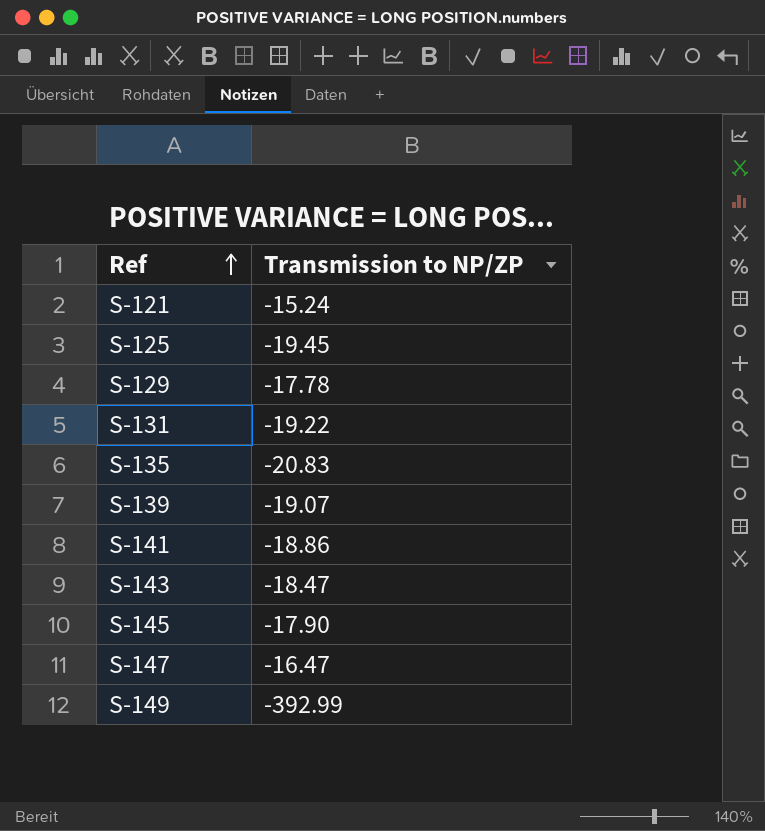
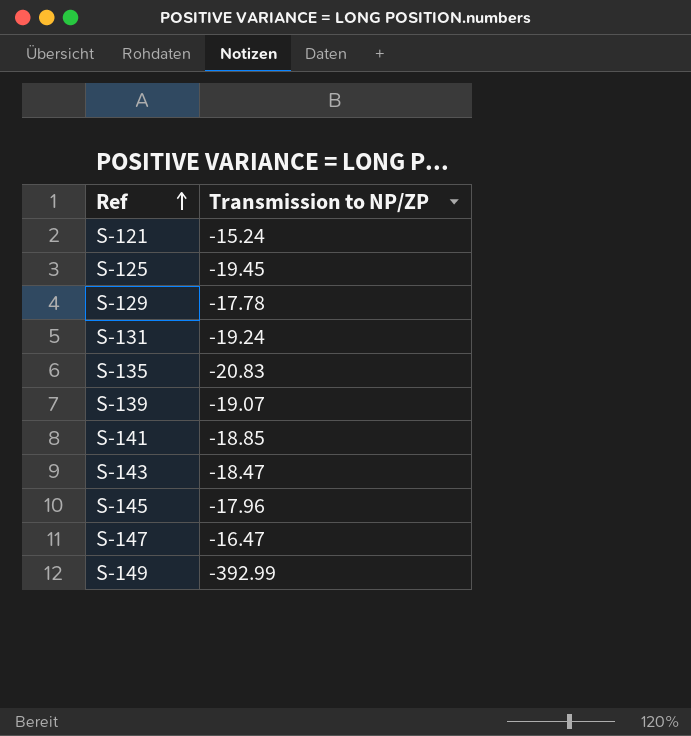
S-131 | Transmission to NP/ZP: -19.22 -> -19.24
S-141 | Transmission to NP/ZP: -18.86 -> -18.85
S-145 | Transmission to NP/ZP: -17.90 -> -17.96

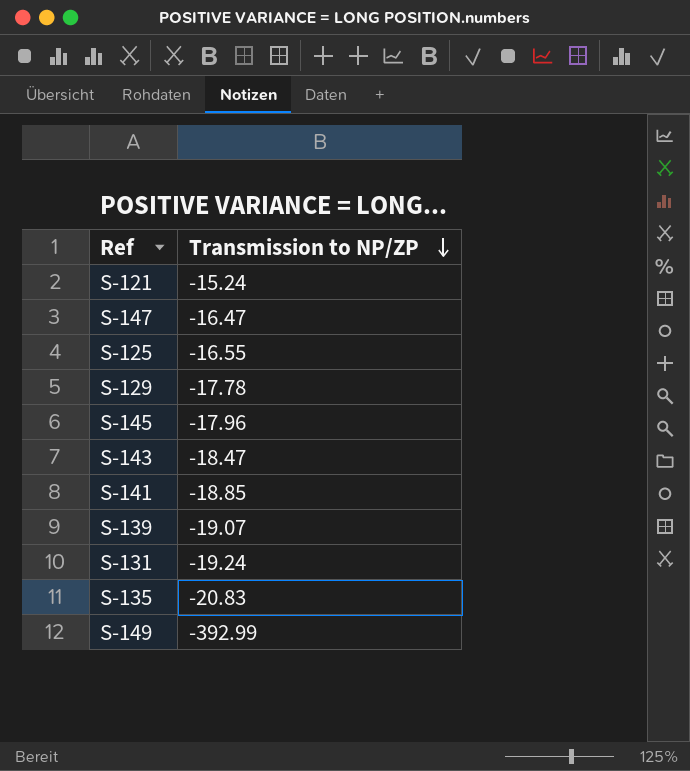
row order: Ref ascending -> Transmission to NP/ZP descending
S-125 | Transmission to NP/ZP: -19.45 -> -16.55

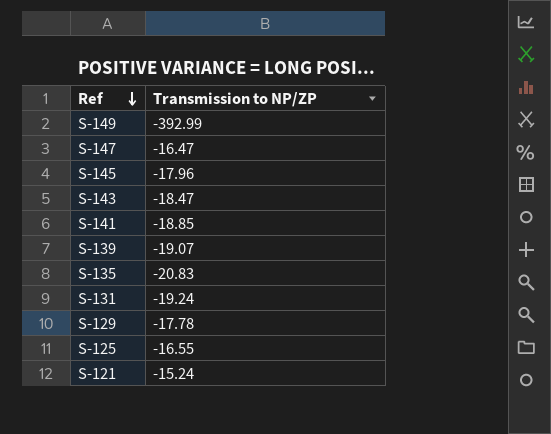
row order: Transmission to NP/ZP descending -> Ref descending

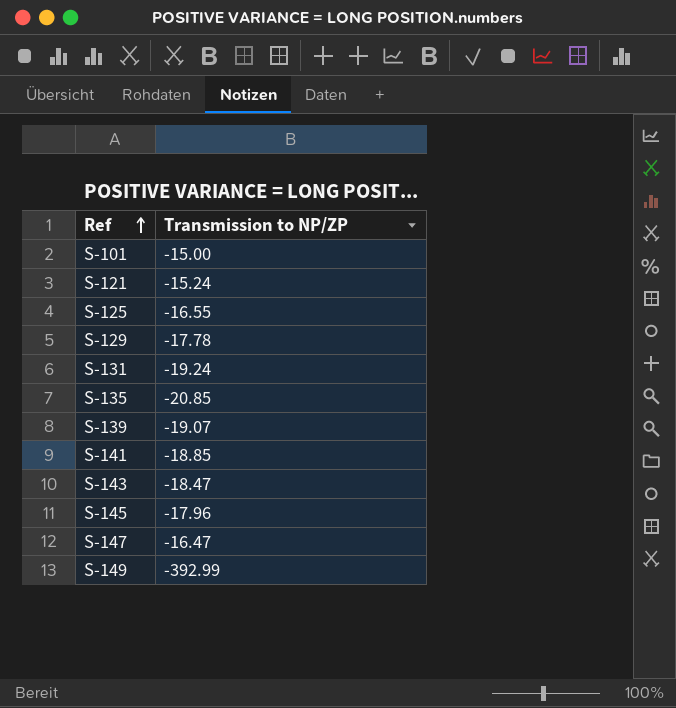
row order: Ref descending -> Ref ascending
row S-101: none -> -15.00
S-135 | Transmission to NP/ZP: -20.83 -> -20.85

